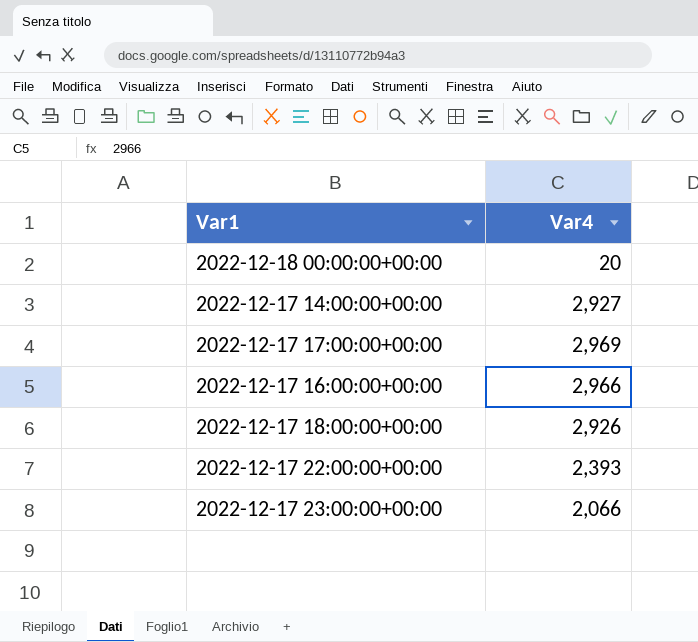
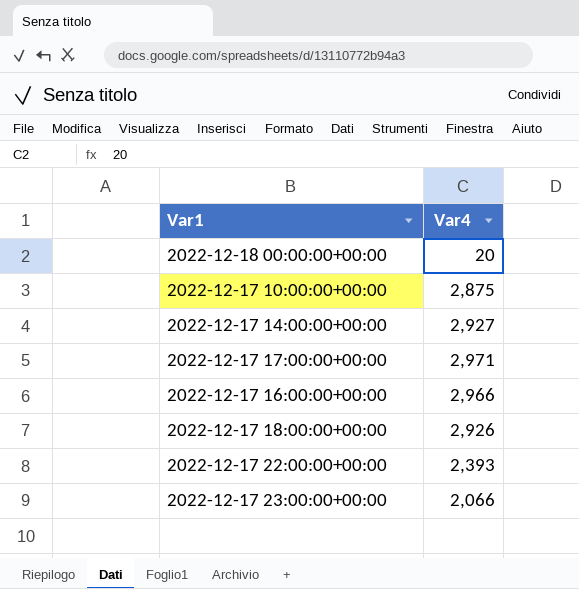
row 2022-12-17 10:00:00+00:00: none -> 2,875
2022-12-17 17:00:00+00:00 | Var4: 2,969 -> 2,971

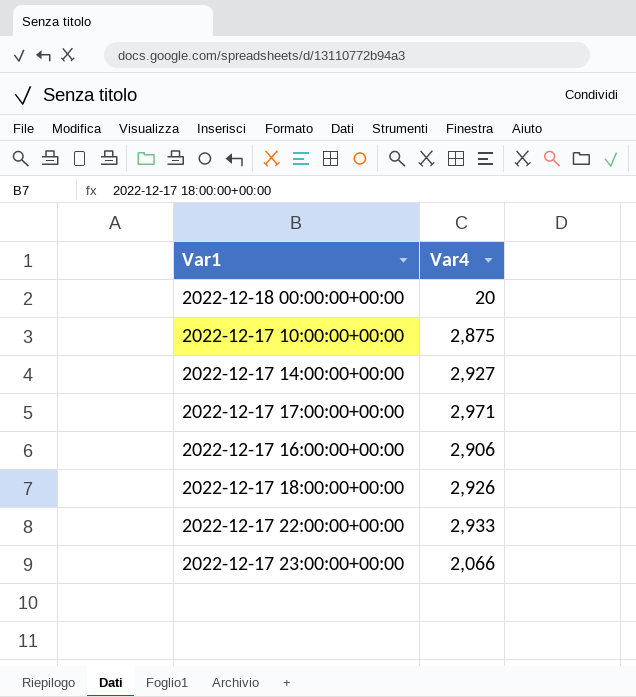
2022-12-17 16:00:00+00:00 | Var4: 2,966 -> 2,906
2022-12-17 22:00:00+00:00 | Var4: 2,393 -> 2,933

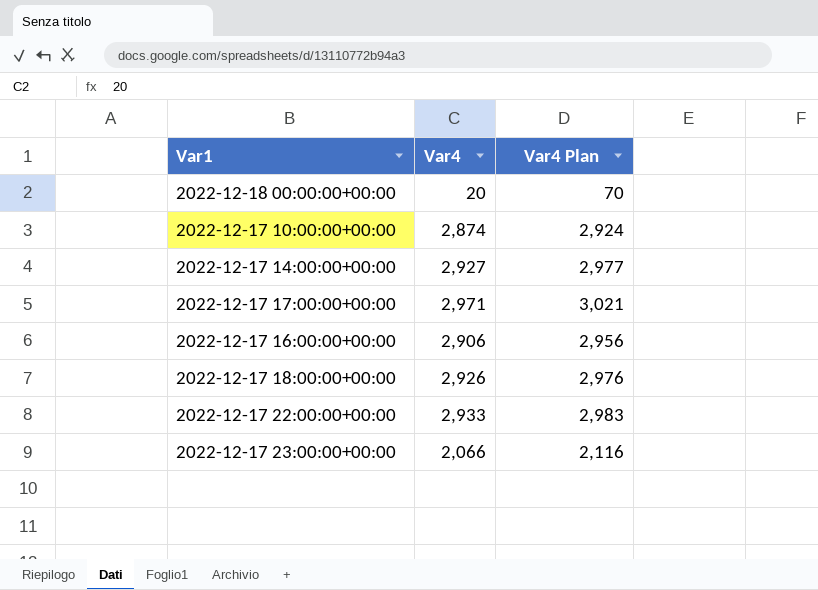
column Var4 Plan | formula: none -> [Var4] + 50
2022-12-17 10:00:00+00:00 | Var4: 2,875 -> 2,874

